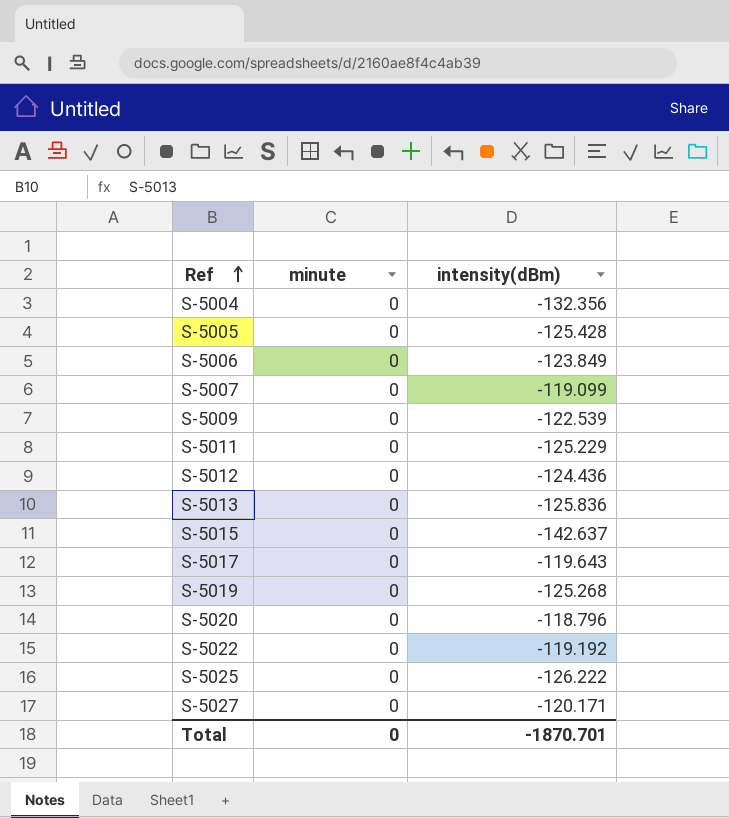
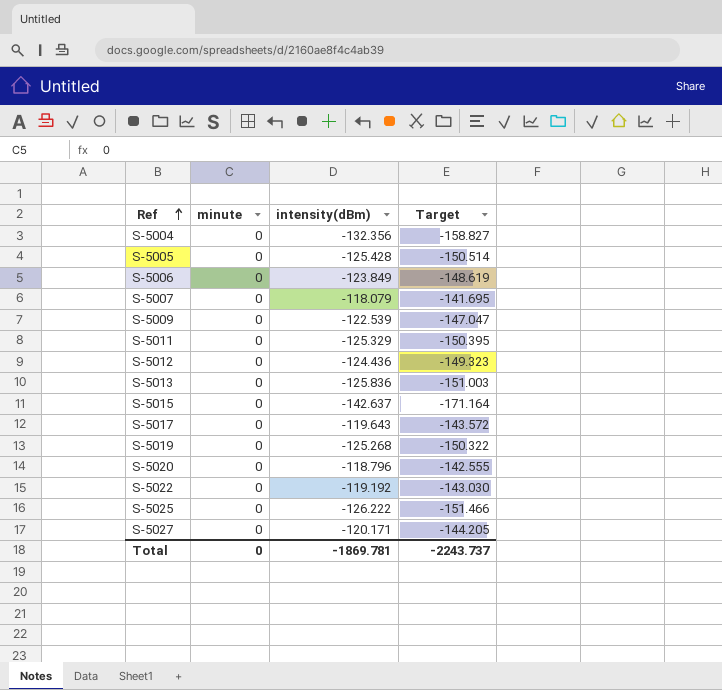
column Target | formula: none -> [intensity(dBm)] * 1.2
S-5007 | intensity(dBm): -119.099 -> -118.079
S-5011 | intensity(dBm): -125.229 -> -125.329
Total | intensity(dBm): -1870.701 -> -1869.781

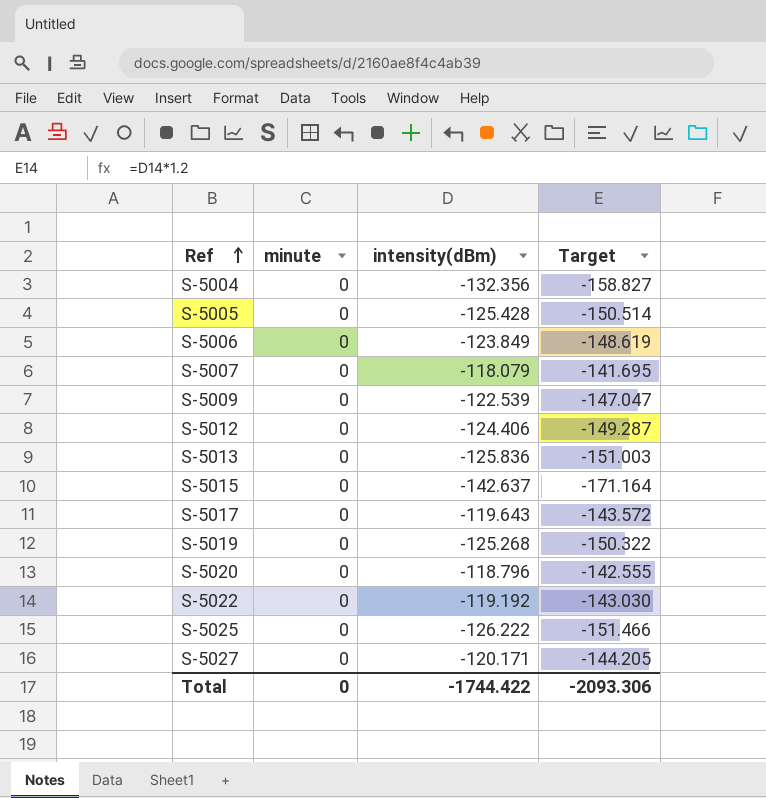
row S-5011: 0 | -125.329 | -150.395 -> none
S-5012 | intensity(dBm): -124.436 -> -124.406
S-5012 | Target: -149.323 -> -149.287
Total | intensity(dBm): -1869.781 -> -1744.422
Total | Target: -2243.737 -> -2093.306

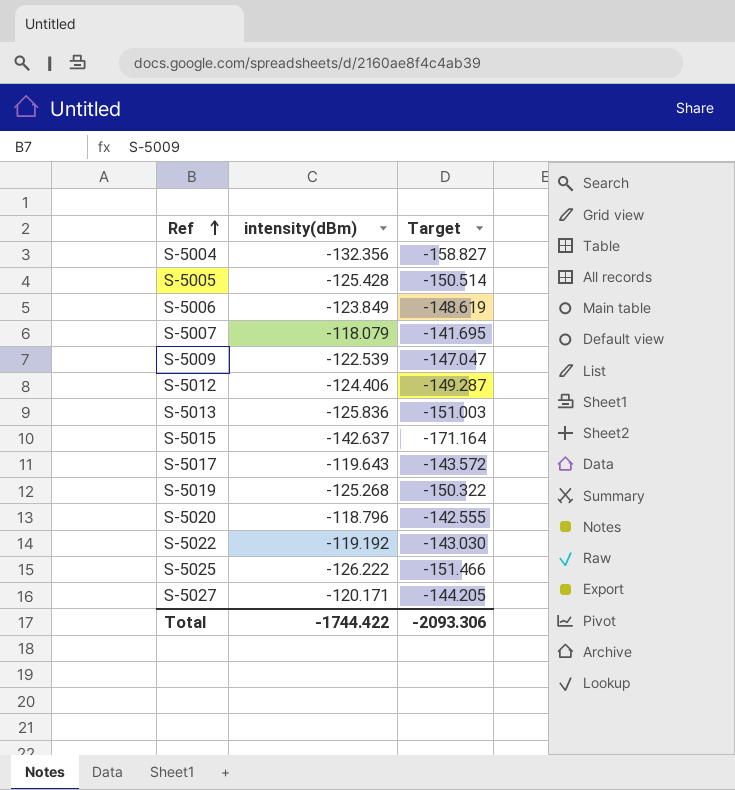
column minute | position: 2 -> none

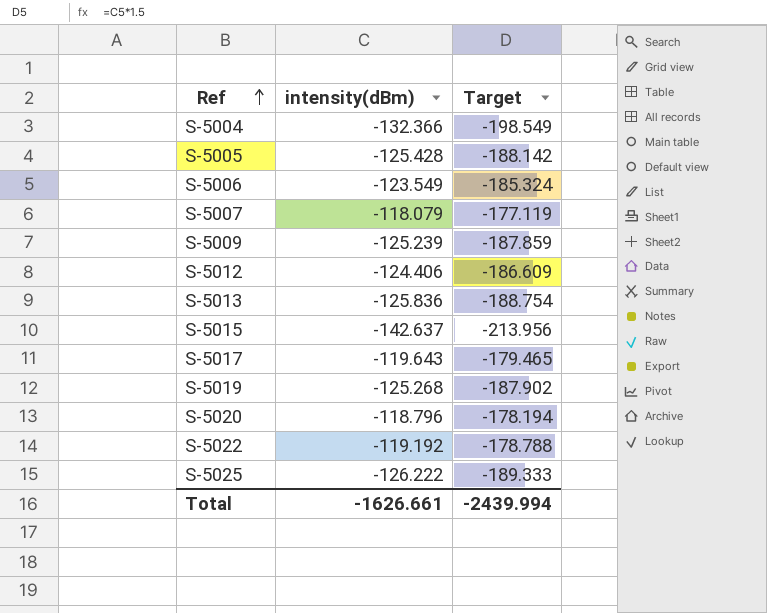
column Target | formula: [intensity(dBm)] * 1.2 -> [intensity(dBm)] * 1.5
row S-5027: -120.171 | -144.205 -> none
S-5004 | intensity(dBm): -132.356 -> -132.366
S-5006 | intensity(dBm): -123.849 -> -123.549
S-5009 | intensity(dBm): -122.539 -> -125.239
Total | intensity(dBm): -1744.422 -> -1626.661
Total | Target: -2093.306 -> -2439.994

